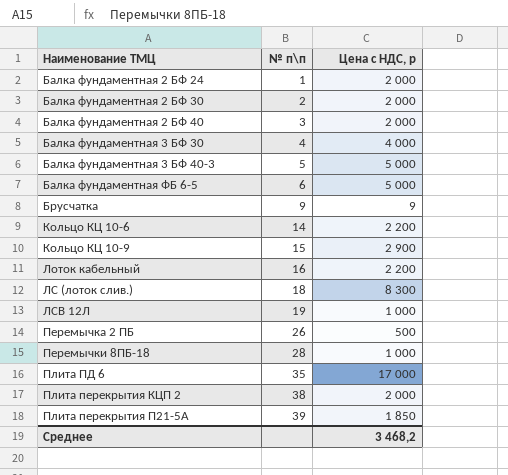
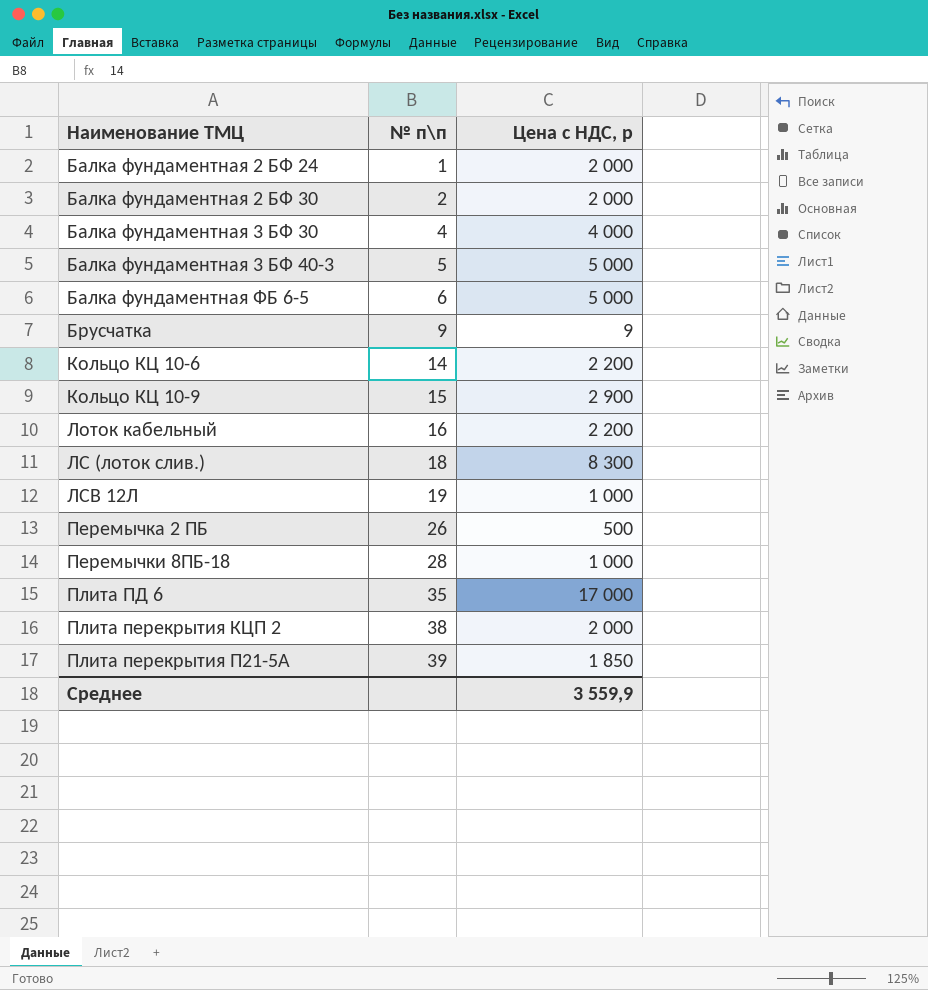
row Балка фундаментная 2 БФ 40: 3 | 2 000 -> none
Среднее | Цена с НДС, р: 3 468,2 -> 3 559,9

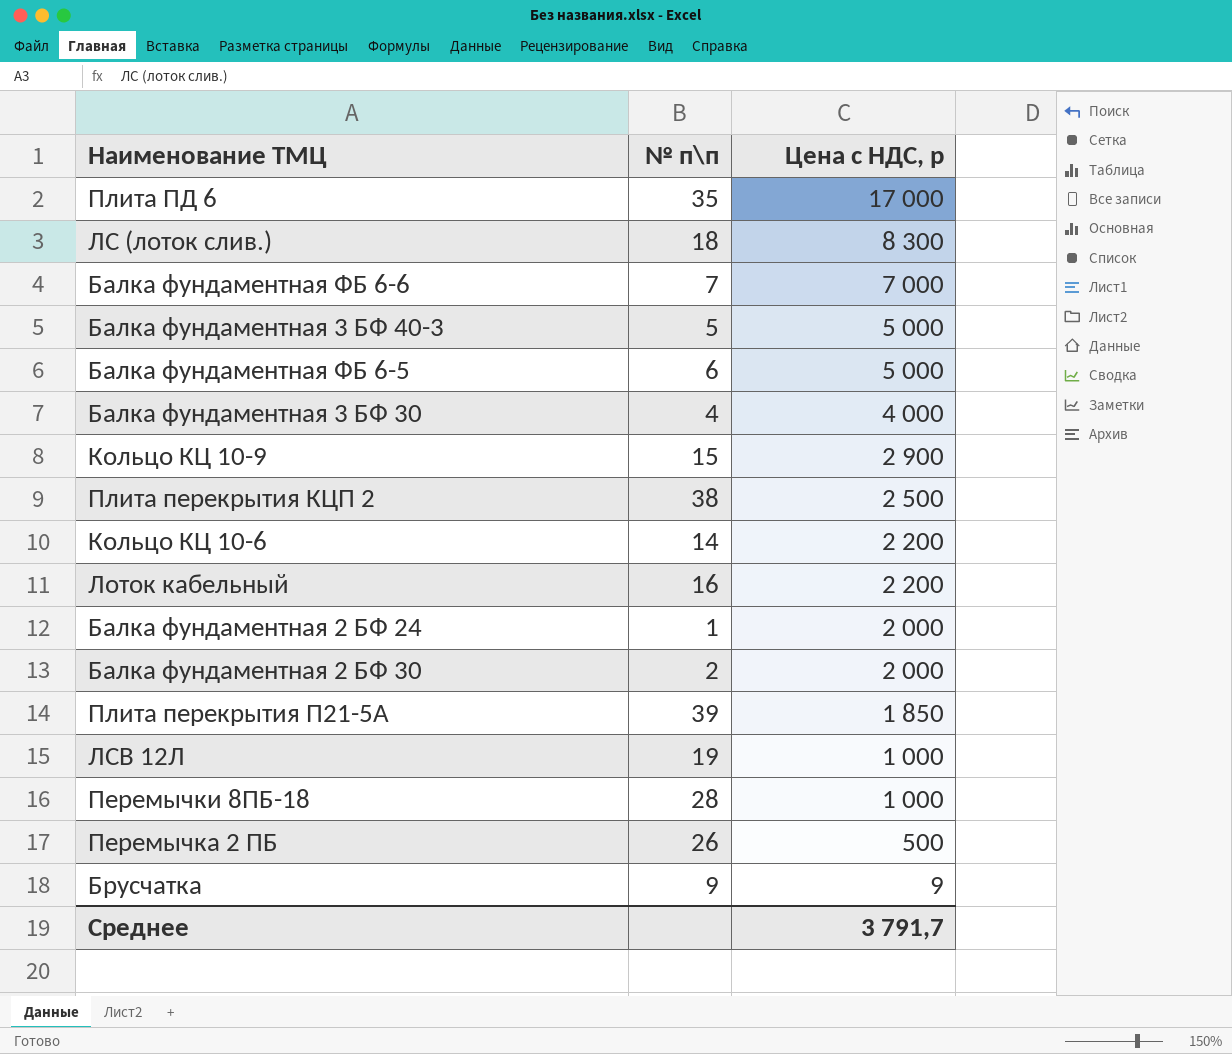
row order: Наименование ТМЦ ascending -> Цена с НДС, р descending
row Балка фундаментная ФБ 6-6: none -> 7 | 7 000
Плита перекрытия КЦП 2 | Цена с НДС, р: 2 000 -> 2 500
Среднее | Цена с НДС, р: 3 559,9 -> 3 791,7

